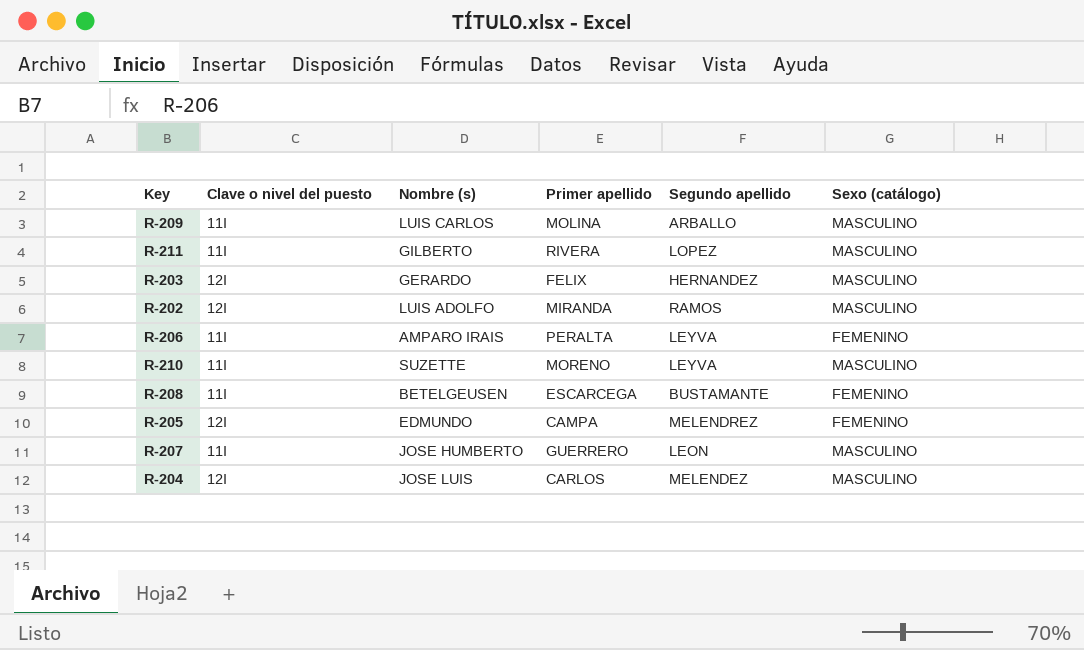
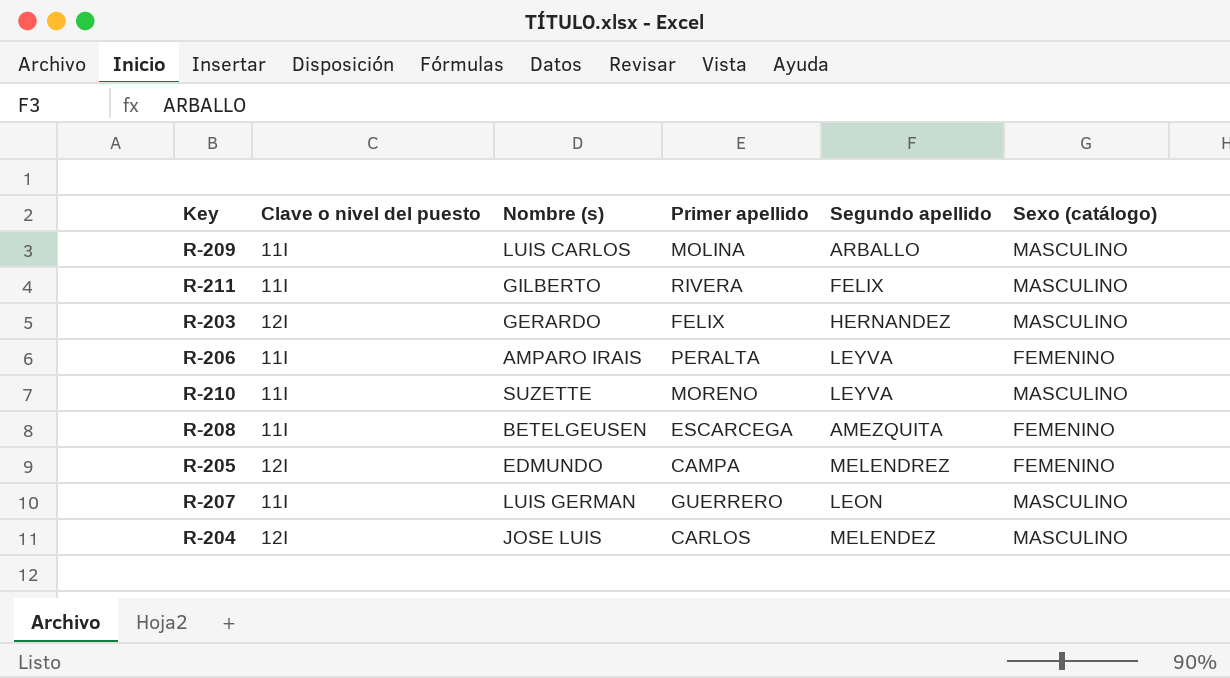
row R-202: 12I | LUIS ADOLFO | MIRANDA | RAMOS | MASCULINO -> none
R-211 | Segundo apellido: LOPEZ -> FELIX
R-208 | Segundo apellido: BUSTAMANTE -> AMEZQUITA
R-207 | Nombre (s): JOSE HUMBERTO -> LUIS GERMAN

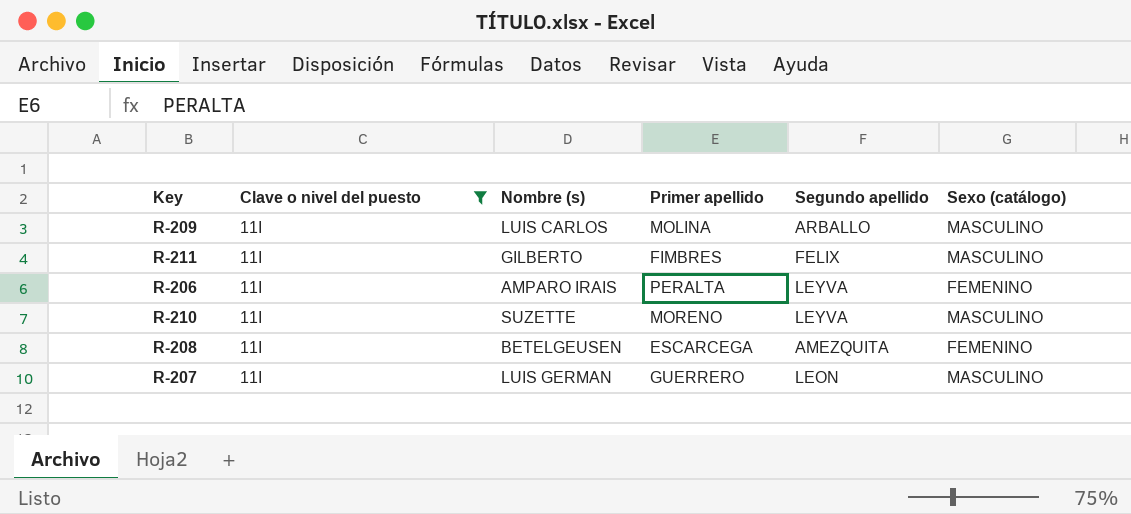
filter: none -> Clave o nivel del puesto = 11I
R-211 | Primer apellido: RIVERA -> FIMBRES

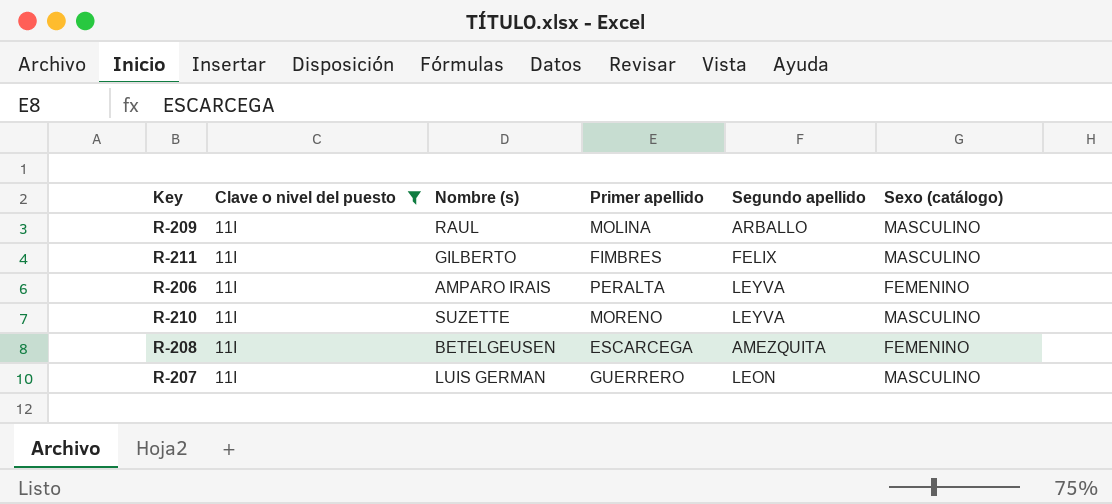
R-209 | Nombre (s): LUIS CARLOS -> RAUL

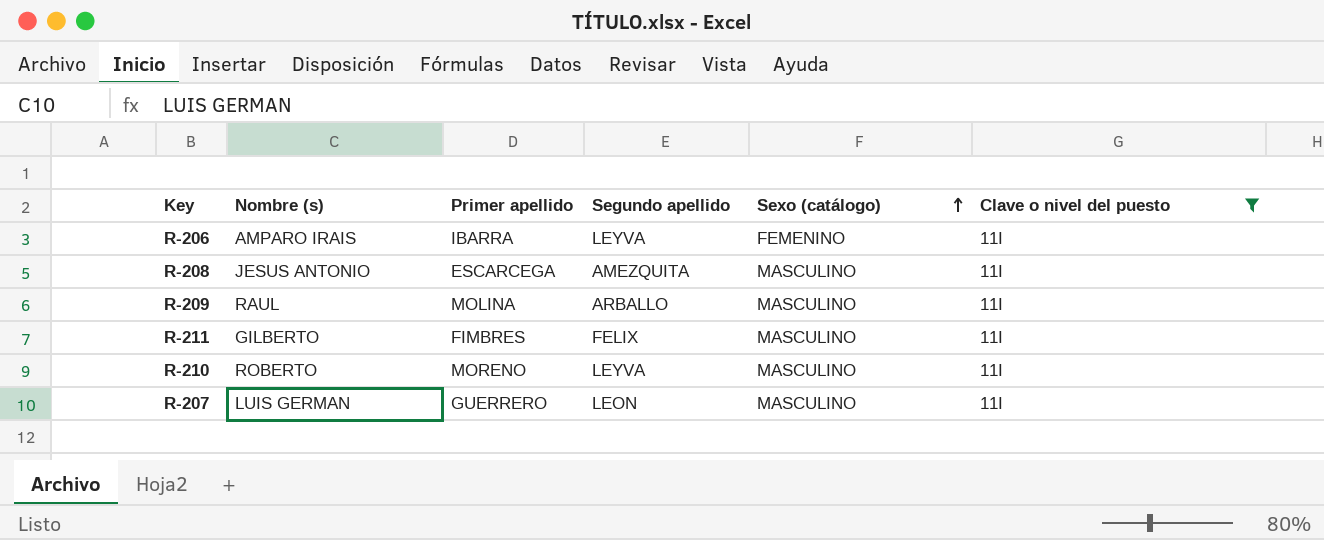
row order: none -> Sexo (catálogo) ascending
column Clave o nivel del puesto | position: 2 -> 6
R-206 | Primer apellido: PERALTA -> IBARRA
R-208 | Nombre (s): BETELGEUSEN -> JESUS ANTONIO
R-208 | Sexo (catálogo): FEMENINO -> MASCULINO
R-210 | Nombre (s): SUZETTE -> ROBERTO

